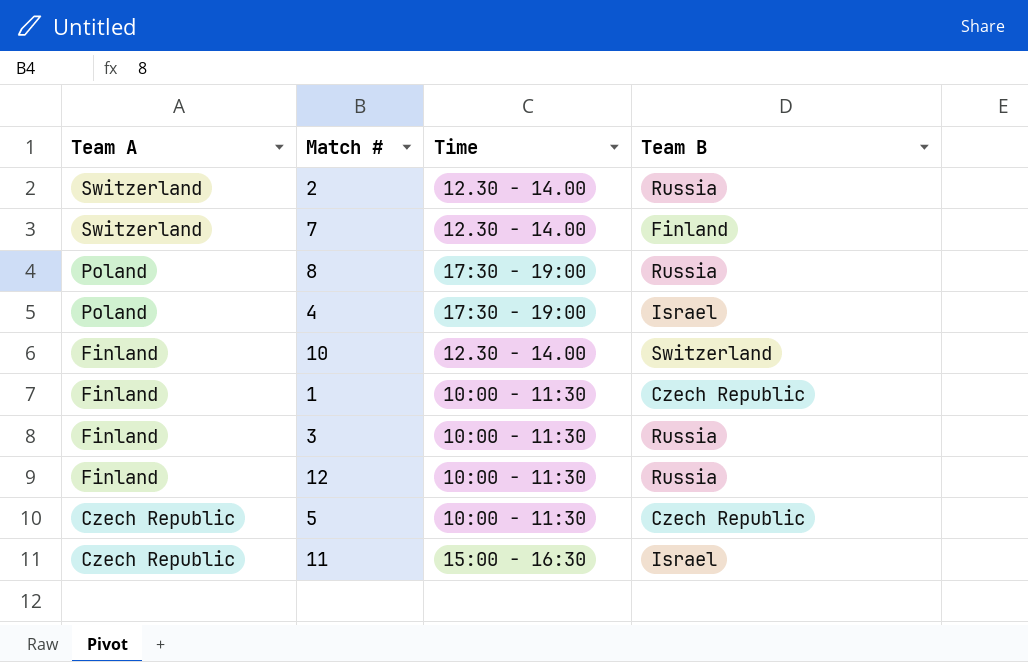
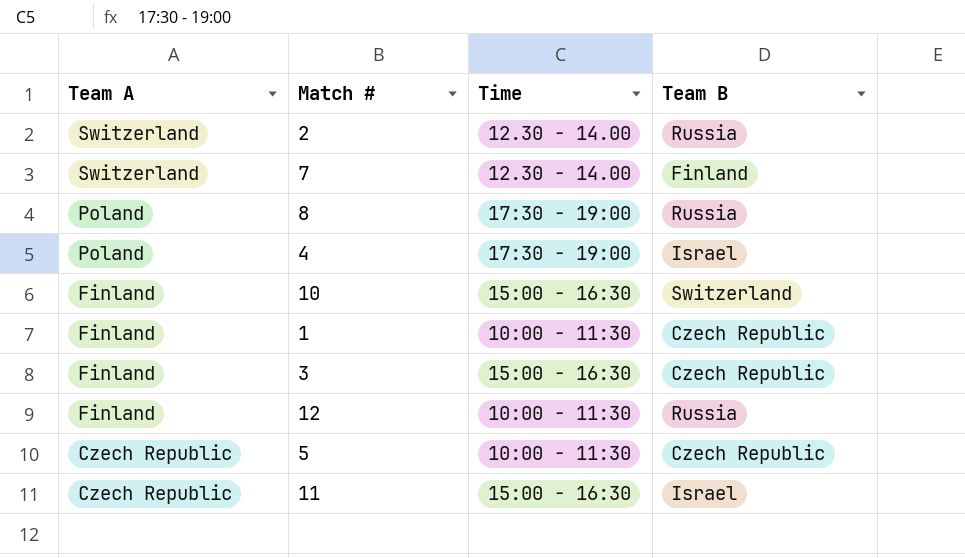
10 | Time: 12.30 - 14.00 -> 15:00 - 16:30
3 | Time: 10:00 - 11:30 -> 15:00 - 16:30
3 | Team B: Russia -> Czech Republic

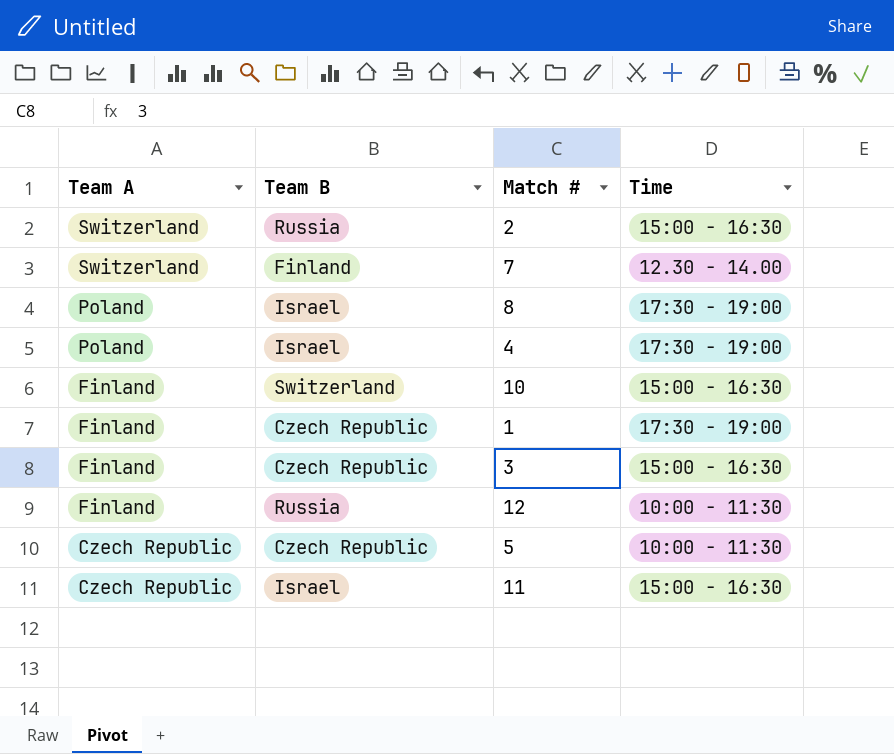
column Team B | position: 4 -> 2
2 | Time: 12.30 - 14.00 -> 15:00 - 16:30
8 | Team B: Russia -> Israel
1 | Time: 10:00 - 11:30 -> 17:30 - 19:00

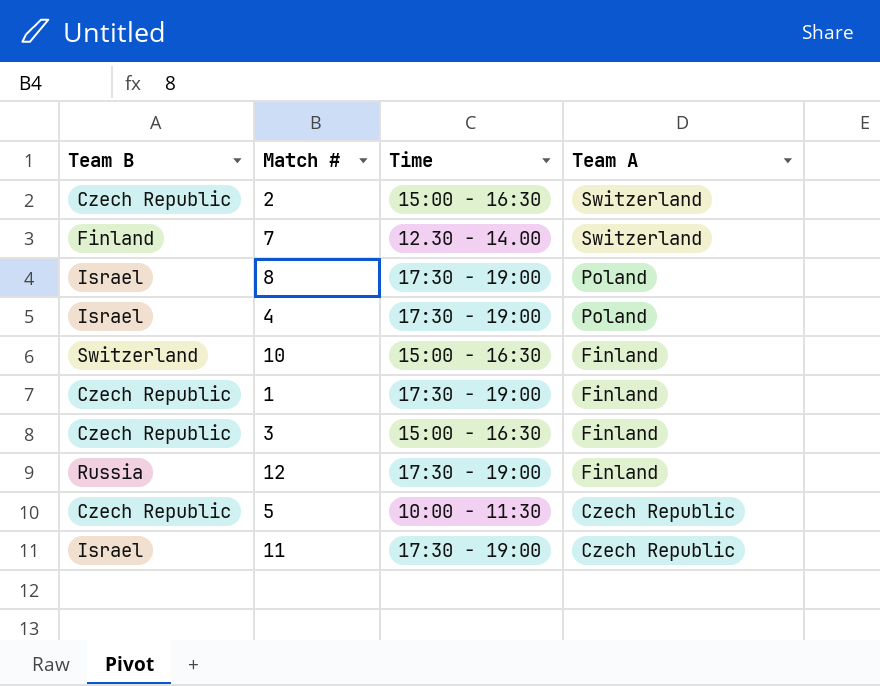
column Team A | position: 1 -> 4
2 | Team B: Russia -> Czech Republic
12 | Time: 10:00 - 11:30 -> 17:30 - 19:00
11 | Time: 15:00 - 16:30 -> 17:30 - 19:00

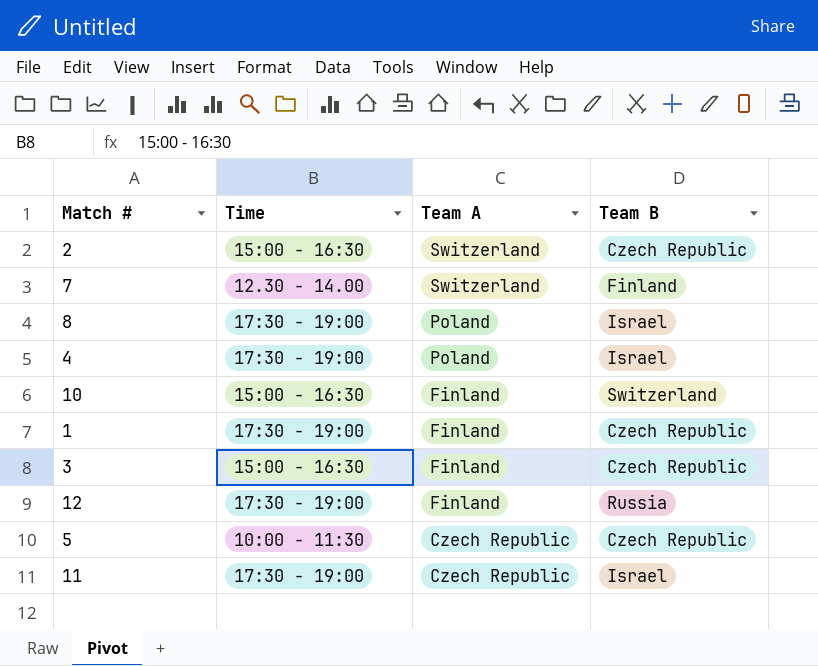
column Team B | position: 1 -> 4

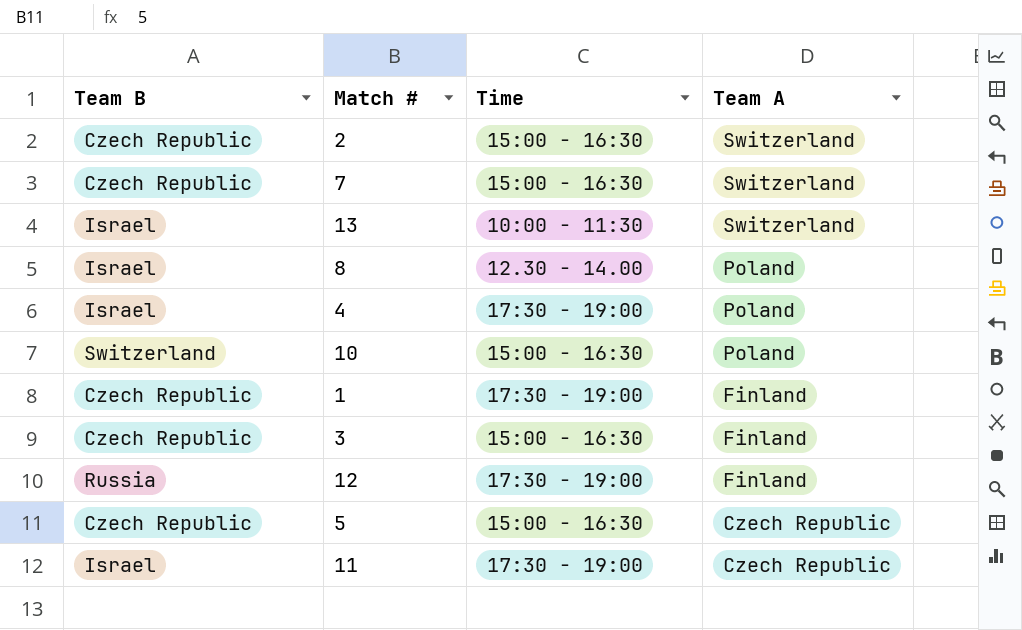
column Team B | position: 4 -> 1
7 | Team B: Finland -> Czech Republic
7 | Time: 12.30 - 14.00 -> 15:00 - 16:30
row 13: none -> Israel | 10:00 - 11:30 | Switzerland
8 | Time: 17:30 - 19:00 -> 12.30 - 14.00
10 | Team A: Finland -> Poland
5 | Time: 10:00 - 11:30 -> 15:00 - 16:30

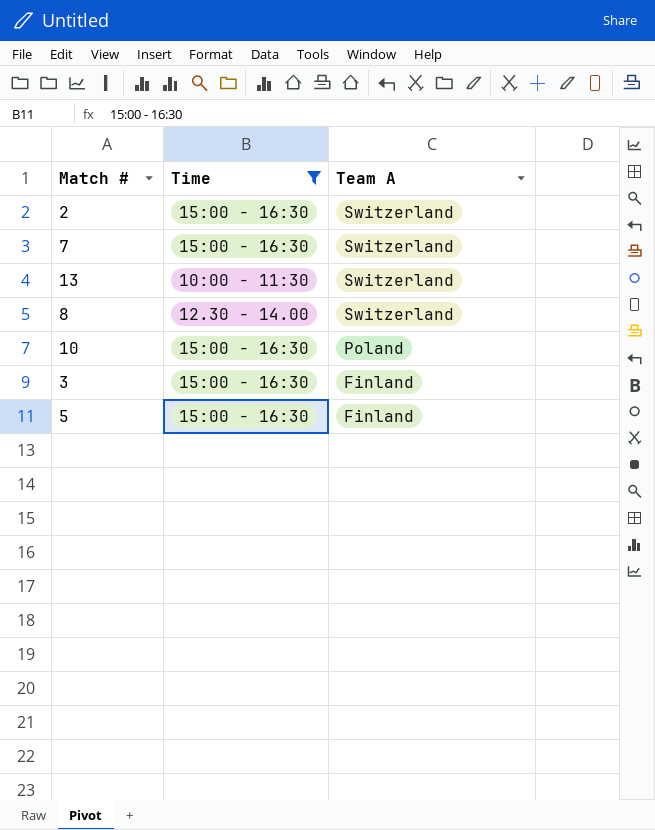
filter: none -> Time != 17:30 - 19:00
column Team B | position: 1 -> none
8 | Team A: Poland -> Switzerland
5 | Team A: Czech Republic -> Finland

